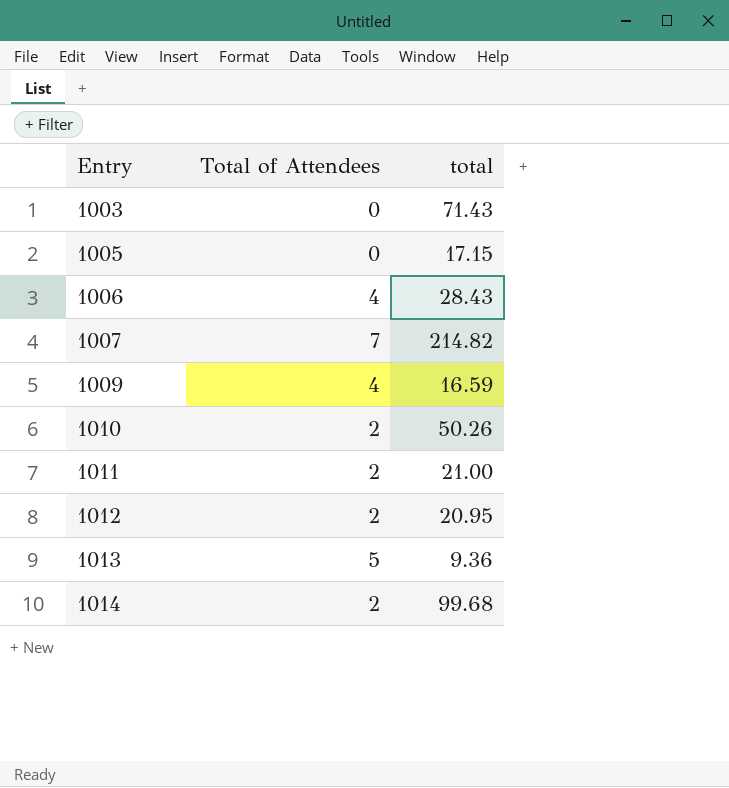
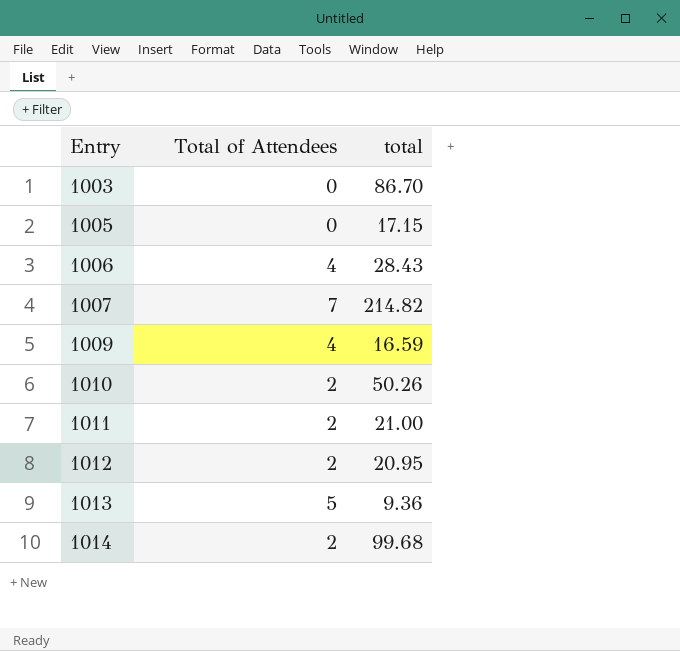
1003 | total: 71.43 -> 86.70

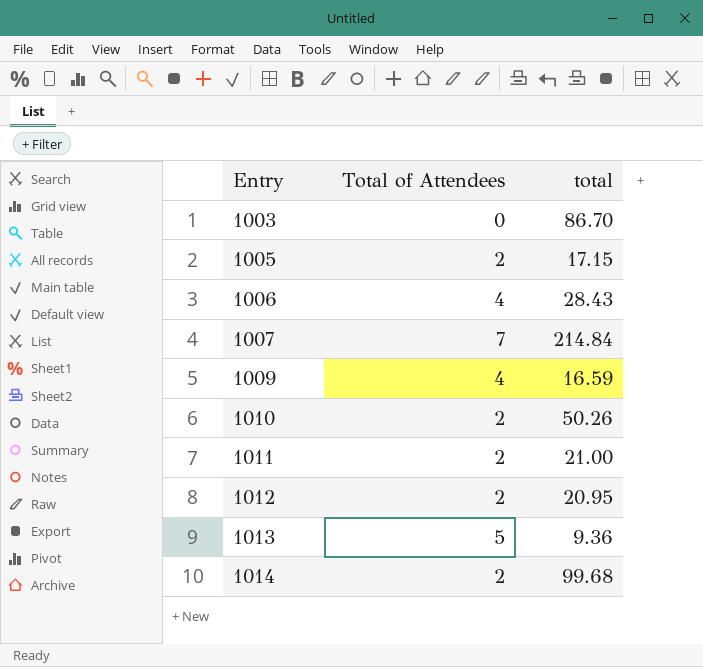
1005 | Total of Attendees: 0 -> 2
1007 | total: 214.82 -> 214.84

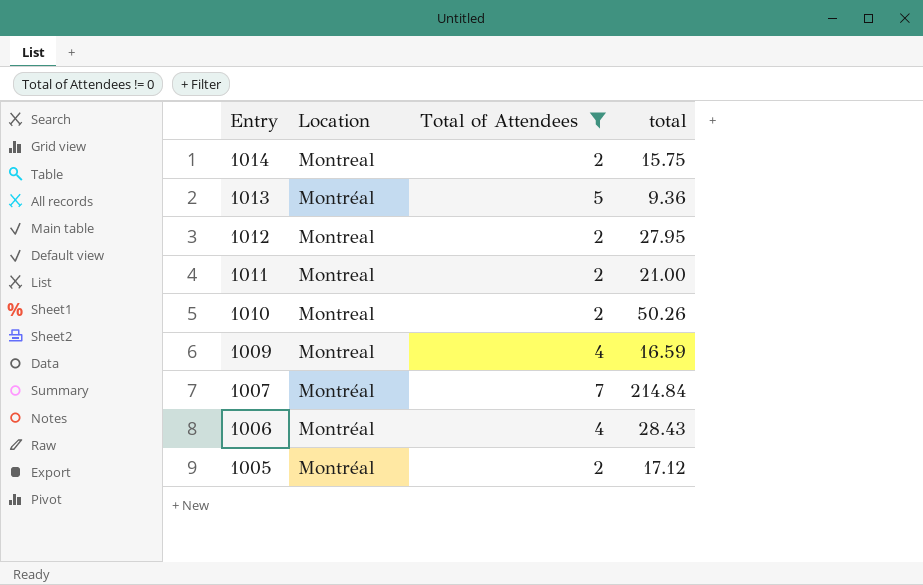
filter: none -> Total of Attendees != 0
row order: Entry ascending -> Entry descending
column Location | position: none -> 2
1014 | total: 99.68 -> 15.75
1012 | total: 20.95 -> 27.95
1005 | total: 17.15 -> 17.12

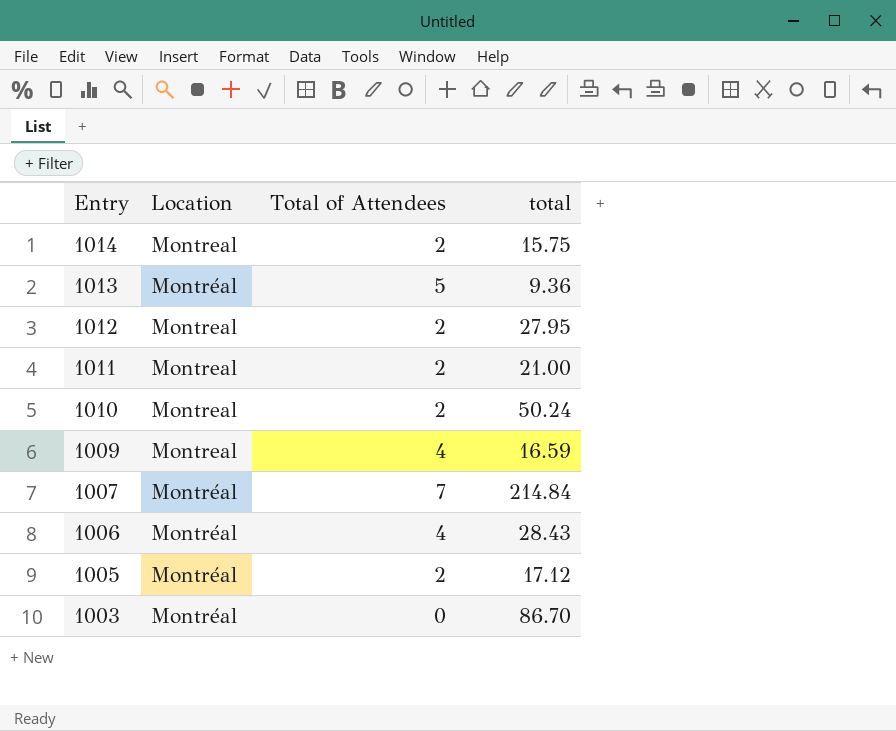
filter: Total of Attendees != 0 -> none
1010 | total: 50.26 -> 50.24

